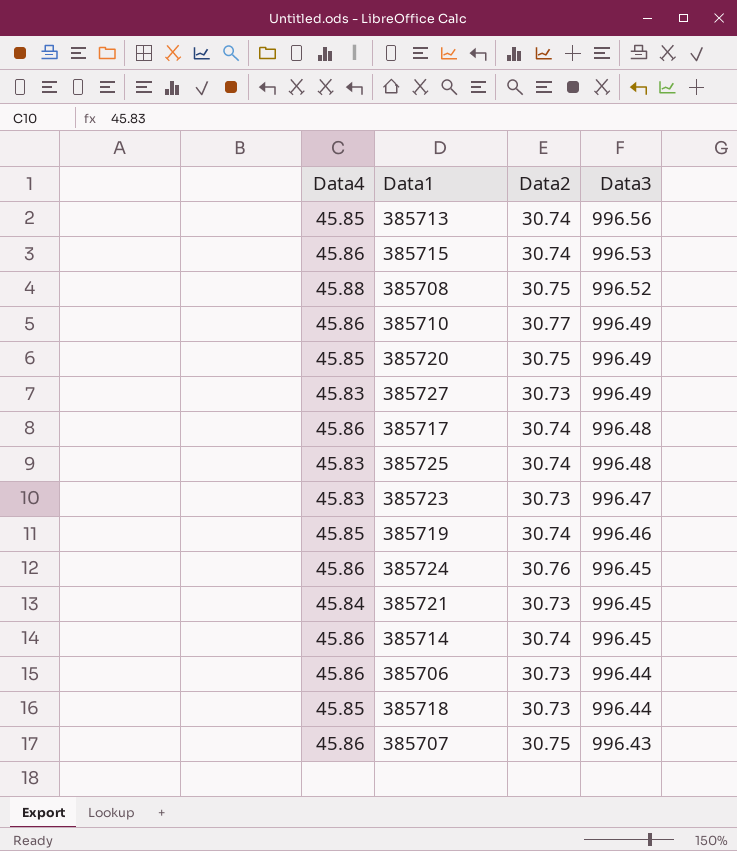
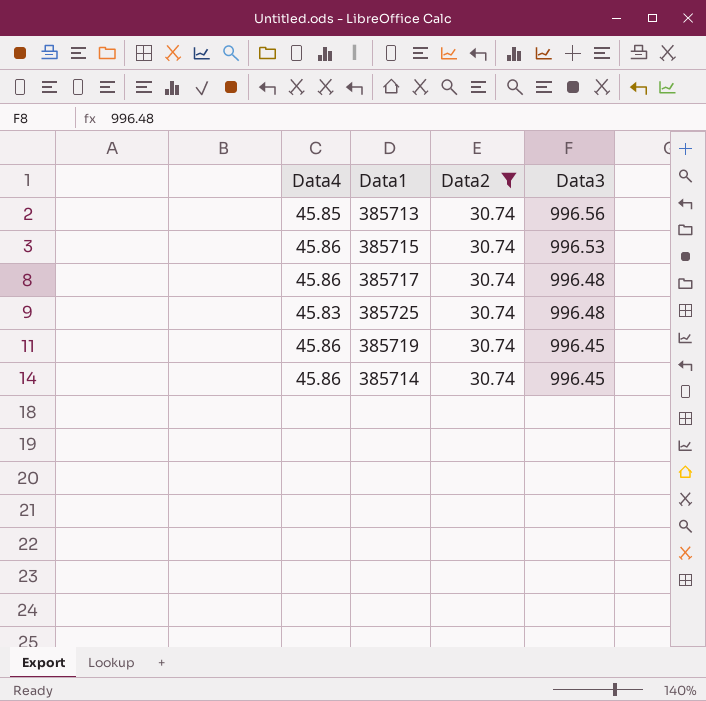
filter: none -> Data2 = 30.74
385719 | Data4: 45.85 -> 45.86
385719 | Data3: 996.46 -> 996.45

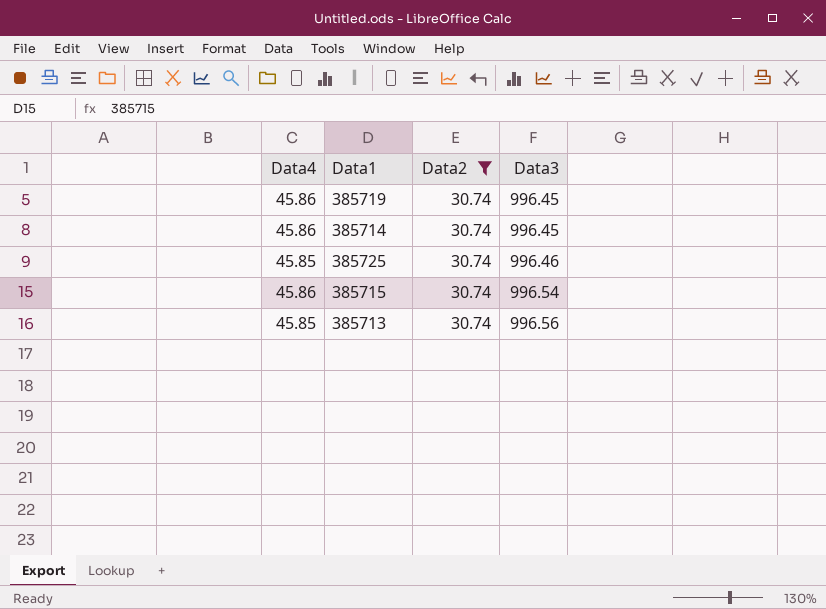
row order: Data3 descending -> Data3 ascending
row 385717: 45.86 | 30.74 | 996.48 -> none
385725 | Data4: 45.83 -> 45.85
385725 | Data3: 996.48 -> 996.46
385715 | Data3: 996.53 -> 996.54

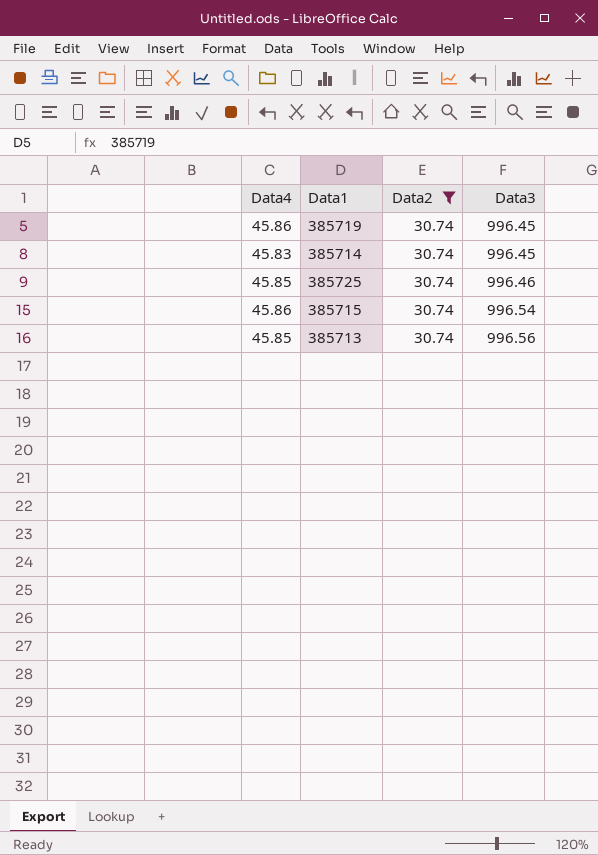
385714 | Data4: 45.86 -> 45.83

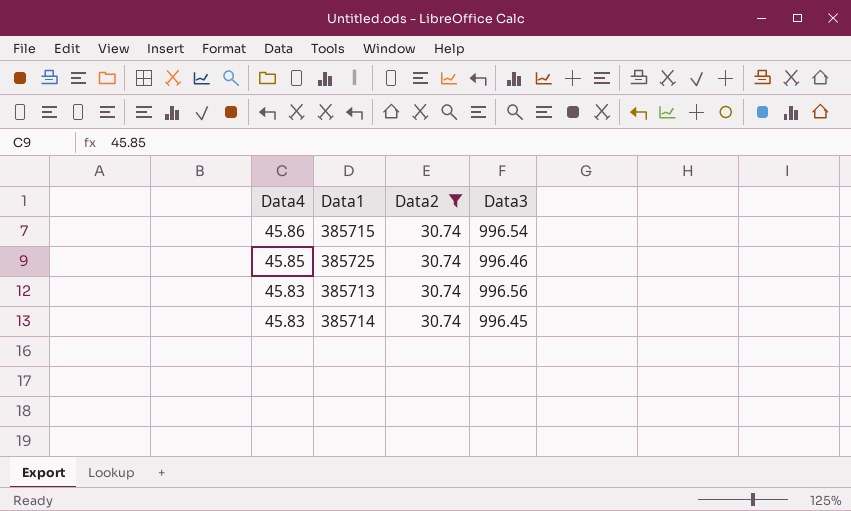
row order: Data3 ascending -> Data4 descending
row 385719: 45.86 | 30.74 | 996.45 -> none
385713 | Data4: 45.85 -> 45.83

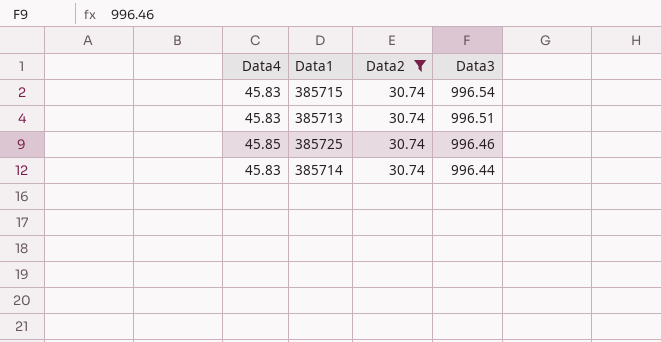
row order: Data4 descending -> Data3 descending
385715 | Data4: 45.86 -> 45.83
385713 | Data3: 996.56 -> 996.51
385714 | Data3: 996.45 -> 996.44

